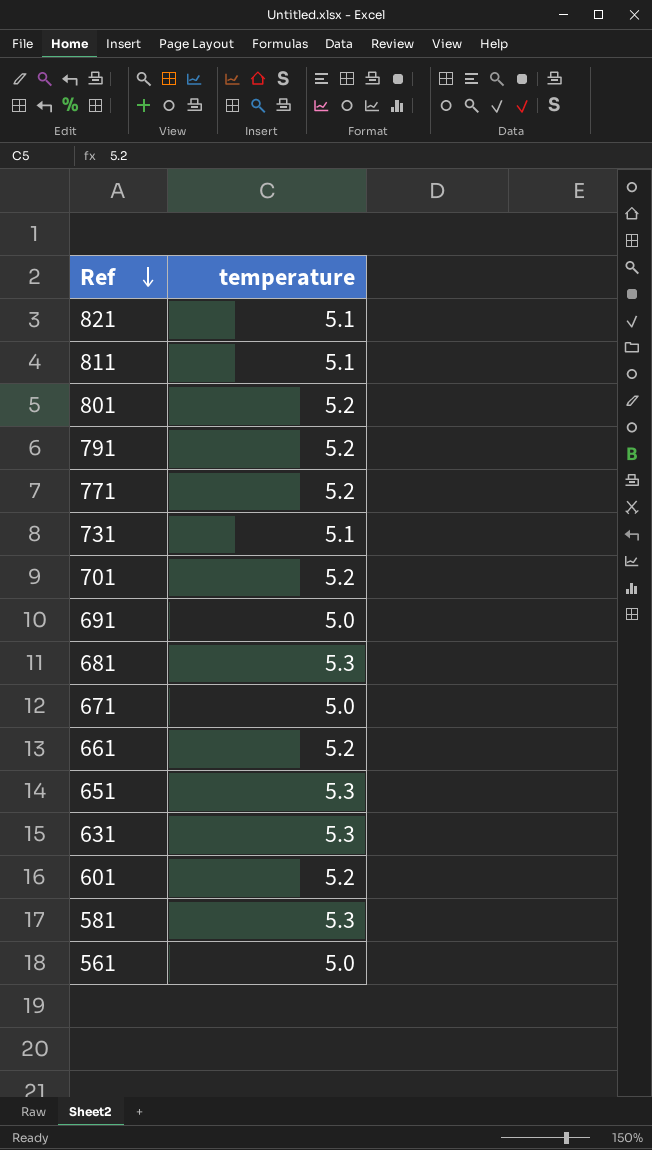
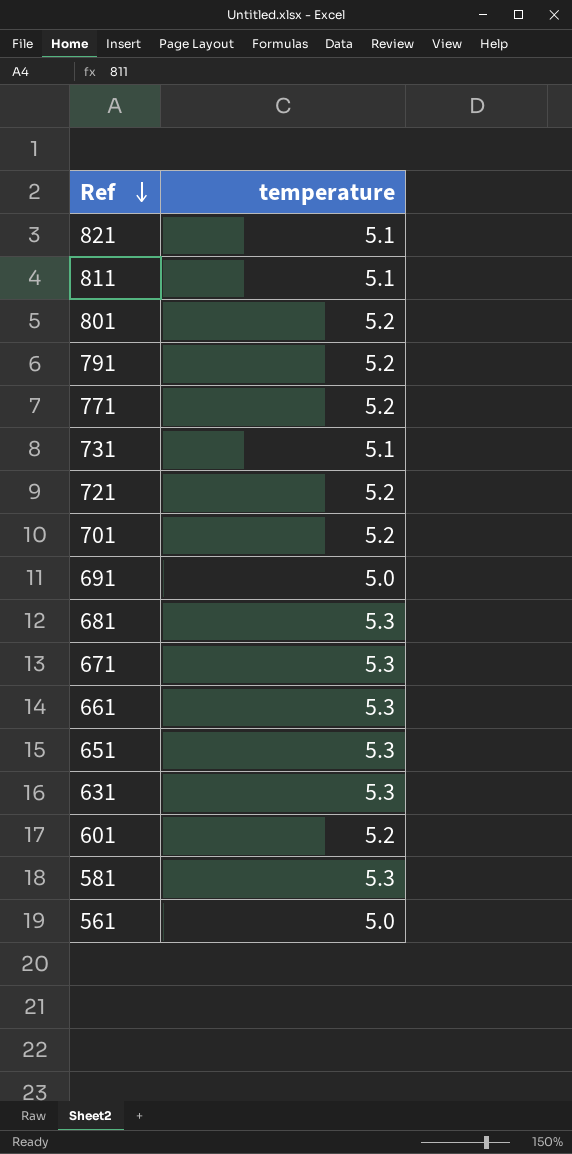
row 721: none -> 5.2
671 | temperature: 5.0 -> 5.3
661 | temperature: 5.2 -> 5.3

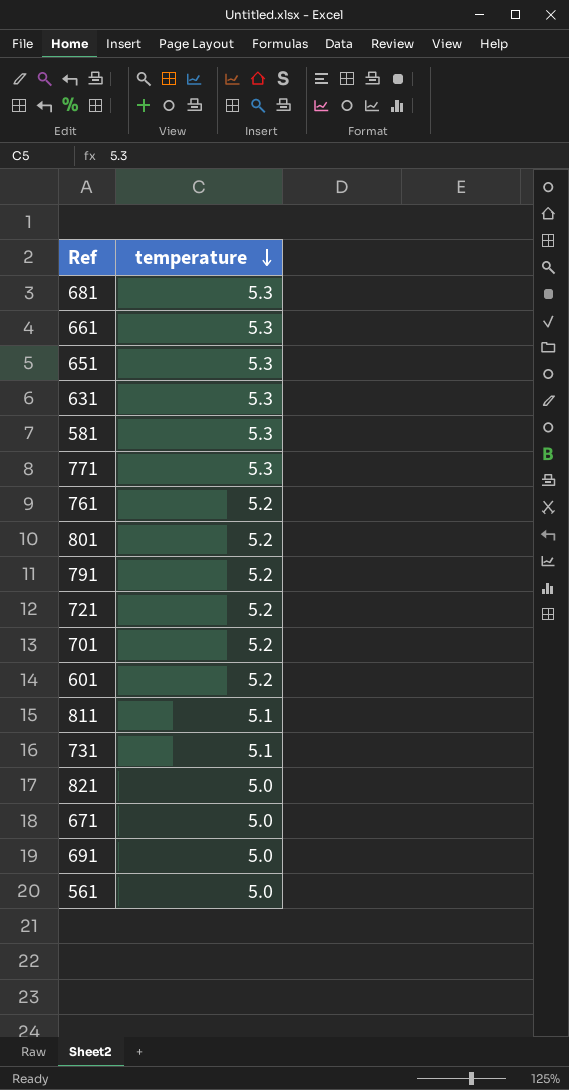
row order: Ref descending -> temperature descending
771 | temperature: 5.2 -> 5.3
row 761: none -> 5.2
821 | temperature: 5.1 -> 5.0
671 | temperature: 5.3 -> 5.0

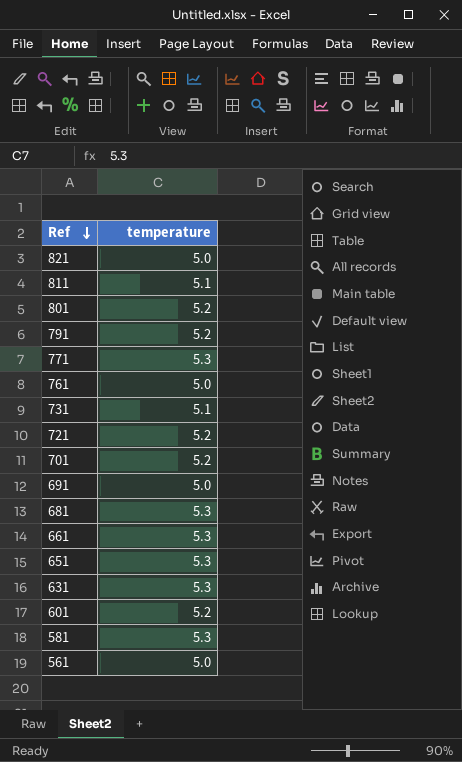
row order: temperature descending -> Ref descending
row 671: 5.0 -> none
761 | temperature: 5.2 -> 5.0

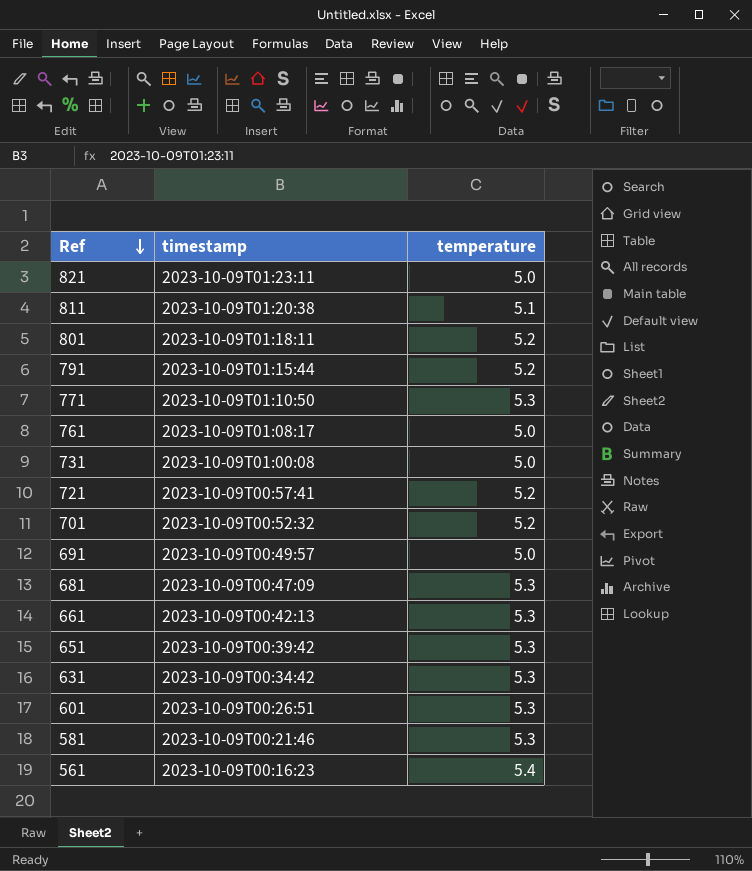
column timestamp | position: none -> 2
731 | temperature: 5.1 -> 5.0
601 | temperature: 5.2 -> 5.3
561 | temperature: 5.0 -> 5.4

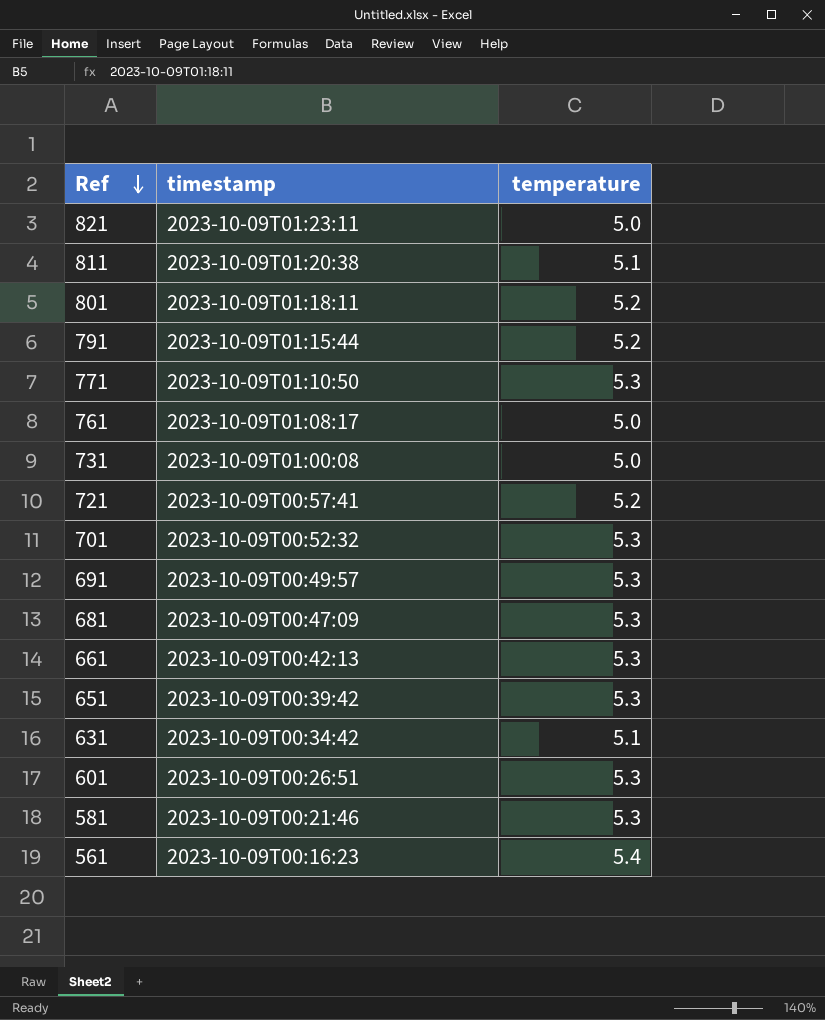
701 | temperature: 5.2 -> 5.3
691 | temperature: 5.0 -> 5.3
631 | temperature: 5.3 -> 5.1

